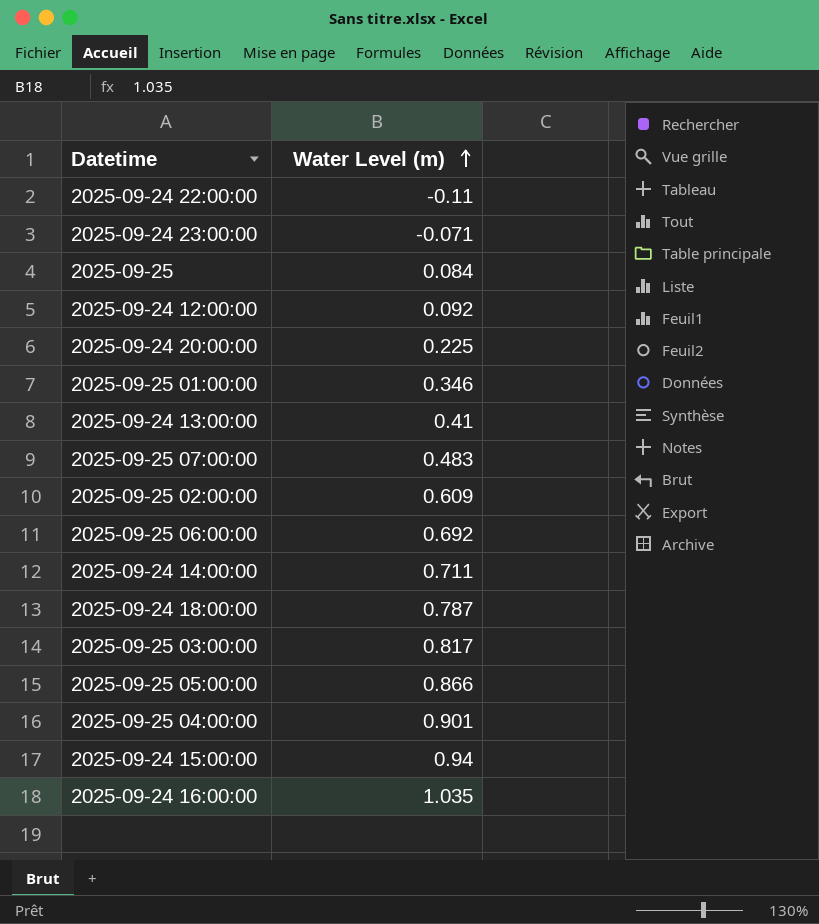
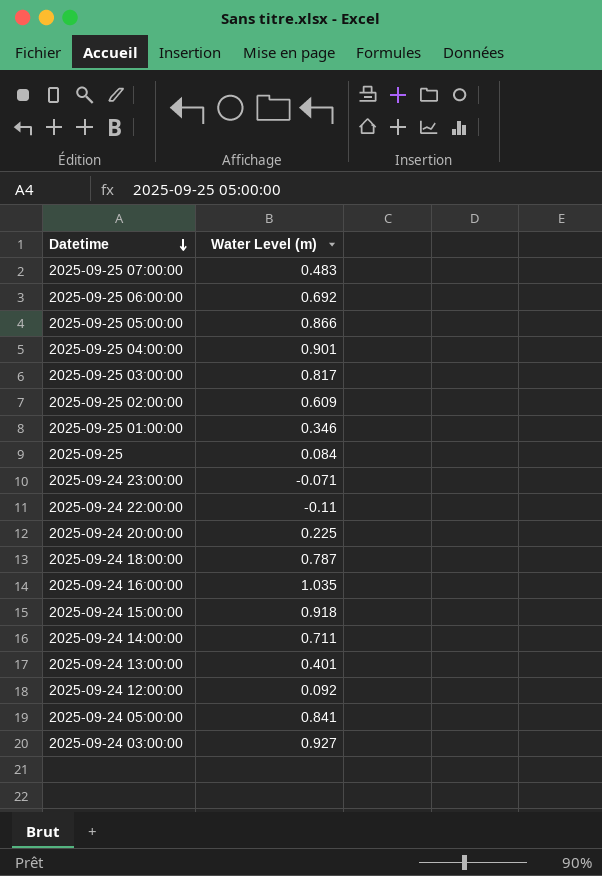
row order: Water Level (m) ascending -> Datetime descending
2025-09-24 15:00:00 | Water Level (m): 0.94 -> 0.918
2025-09-24 13:00:00 | Water Level (m): 0.41 -> 0.401
row 2025-09-24 05:00:00: none -> 0.841
row 2025-09-24 03:00:00: none -> 0.927

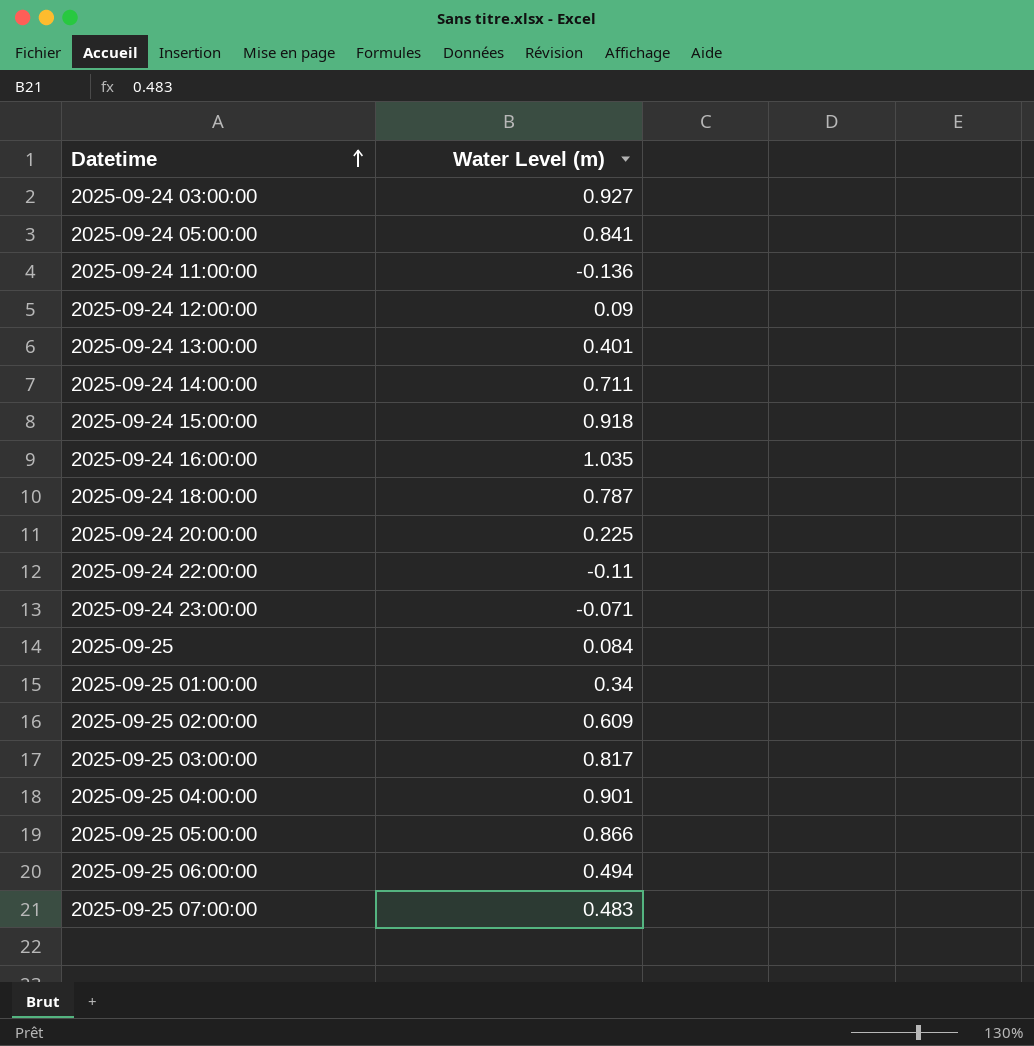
row order: Datetime descending -> Datetime ascending
row 2025-09-24 11:00:00: none -> -0.136
2025-09-24 12:00:00 | Water Level (m): 0.092 -> 0.09
2025-09-25 01:00:00 | Water Level (m): 0.346 -> 0.34
2025-09-25 06:00:00 | Water Level (m): 0.692 -> 0.494

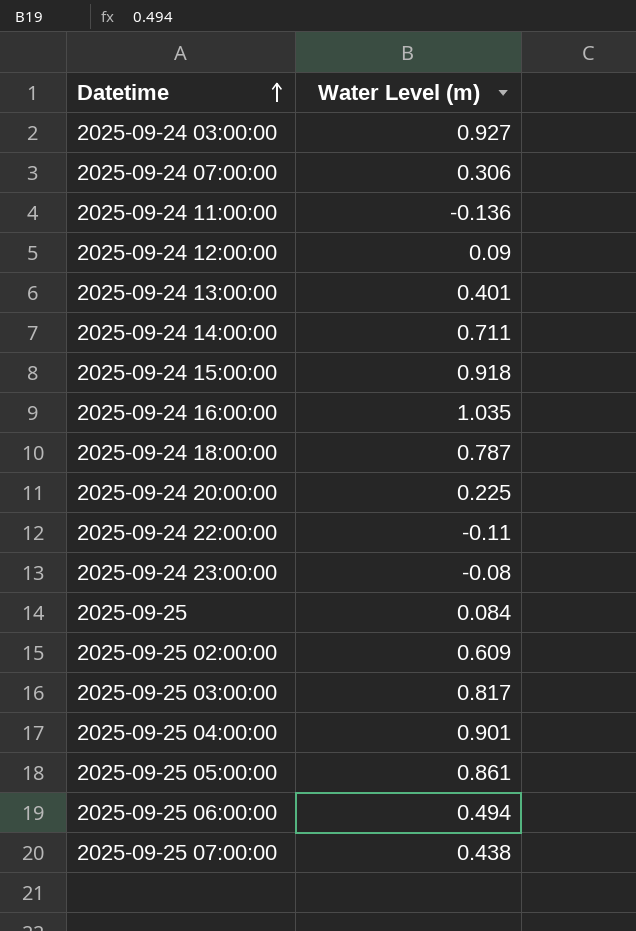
row 2025-09-24 05:00:00: 0.841 -> none
row 2025-09-25 01:00:00: 0.34 -> none
row 2025-09-24 07:00:00: none -> 0.306
2025-09-24 23:00:00 | Water Level (m): -0.071 -> -0.08
2025-09-25 05:00:00 | Water Level (m): 0.866 -> 0.861
2025-09-25 07:00:00 | Water Level (m): 0.483 -> 0.438

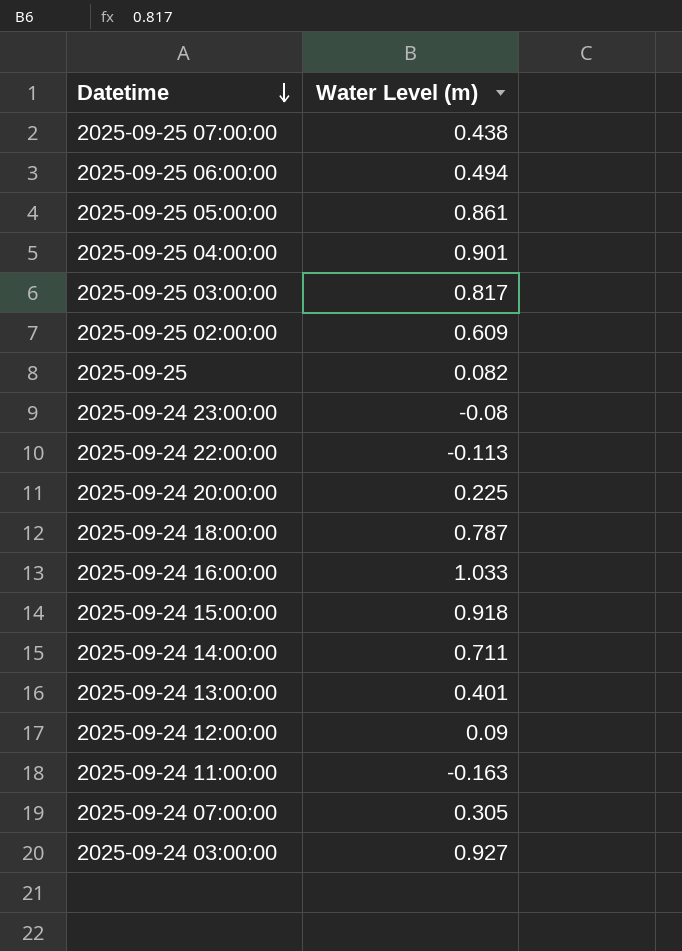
row order: Datetime ascending -> Datetime descending
2025-09-25 | Water Level (m): 0.084 -> 0.082
2025-09-24 22:00:00 | Water Level (m): -0.11 -> -0.113
2025-09-24 16:00:00 | Water Level (m): 1.035 -> 1.033
2025-09-24 11:00:00 | Water Level (m): -0.136 -> -0.163
2025-09-24 07:00:00 | Water Level (m): 0.306 -> 0.305

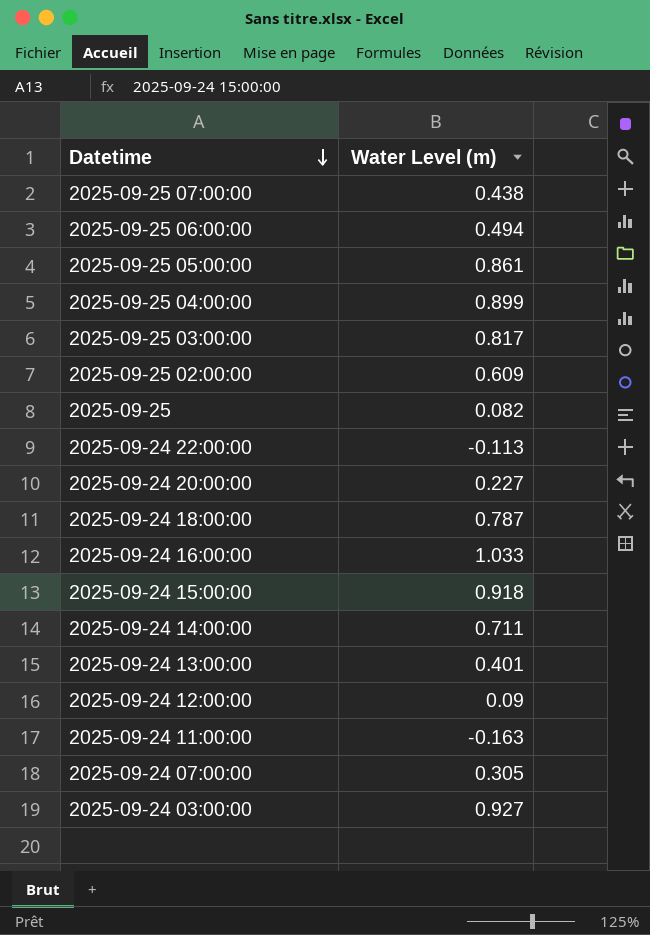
row 2025-09-24 23:00:00: -0.08 -> none
2025-09-25 04:00:00 | Water Level (m): 0.901 -> 0.899
2025-09-24 20:00:00 | Water Level (m): 0.225 -> 0.227

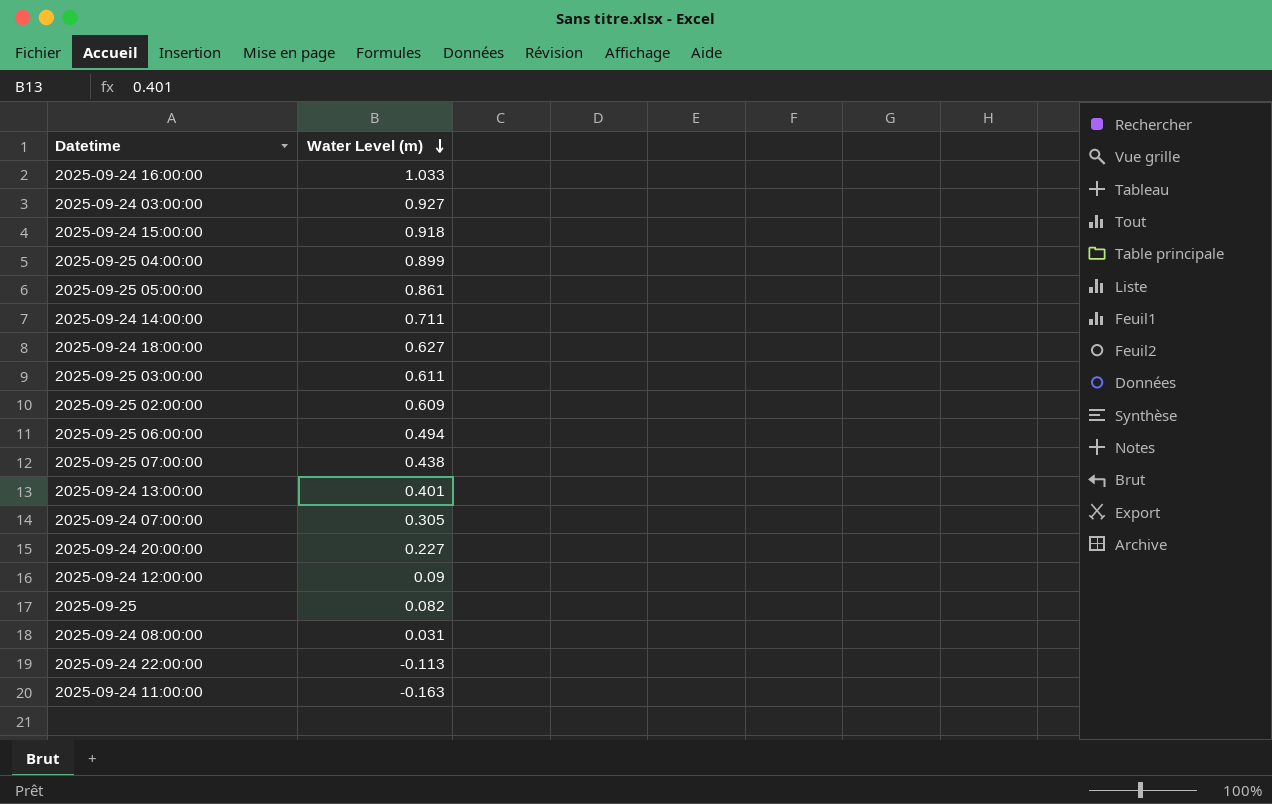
row order: Datetime descending -> Water Level (m) descending
2025-09-24 18:00:00 | Water Level (m): 0.787 -> 0.627
2025-09-25 03:00:00 | Water Level (m): 0.817 -> 0.611
row 2025-09-24 08:00:00: none -> 0.031

